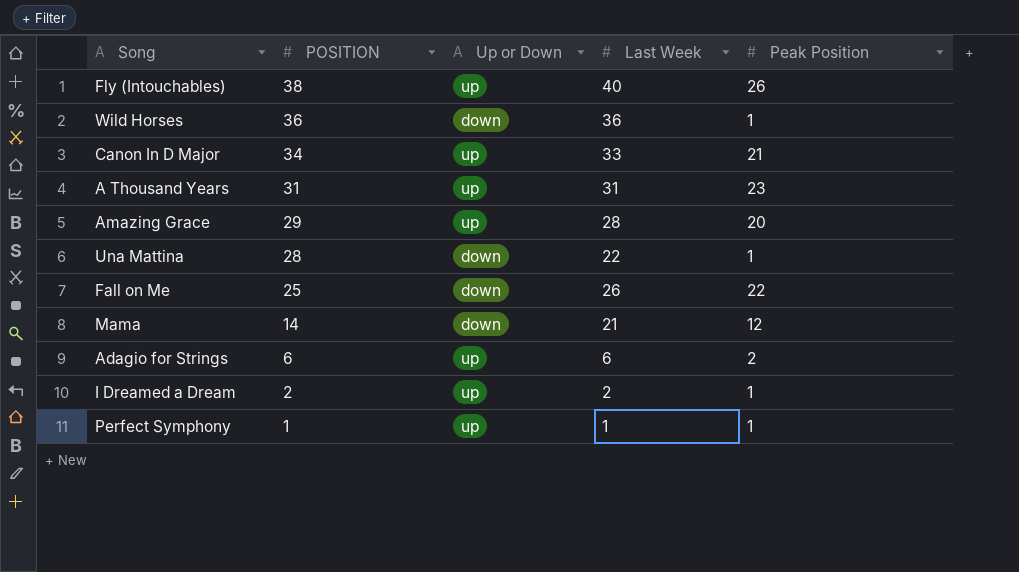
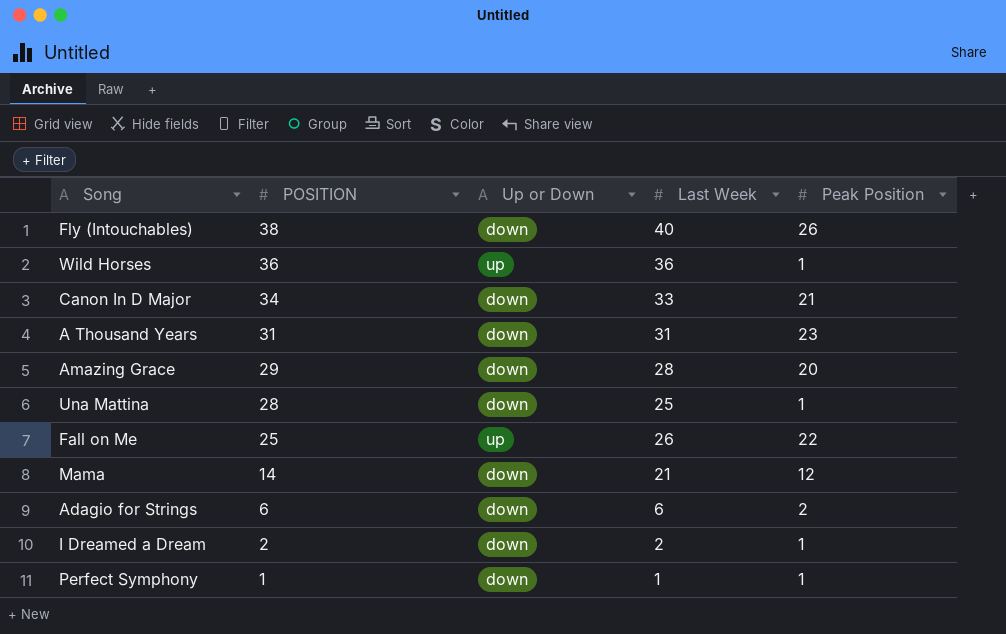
Fly (Intouchables) | Up or Down: up -> down
Wild Horses | Up or Down: down -> up
Canon In D Major | Up or Down: up -> down
A Thousand Years | Up or Down: up -> down
Amazing Grace | Up or Down: up -> down
Una Mattina | Last Week: 22 -> 25
Fall on Me | Up or Down: down -> up
Adagio for Strings | Up or Down: up -> down
I Dreamed a Dream | Up or Down: up -> down
Perfect Symphony | Up or Down: up -> down

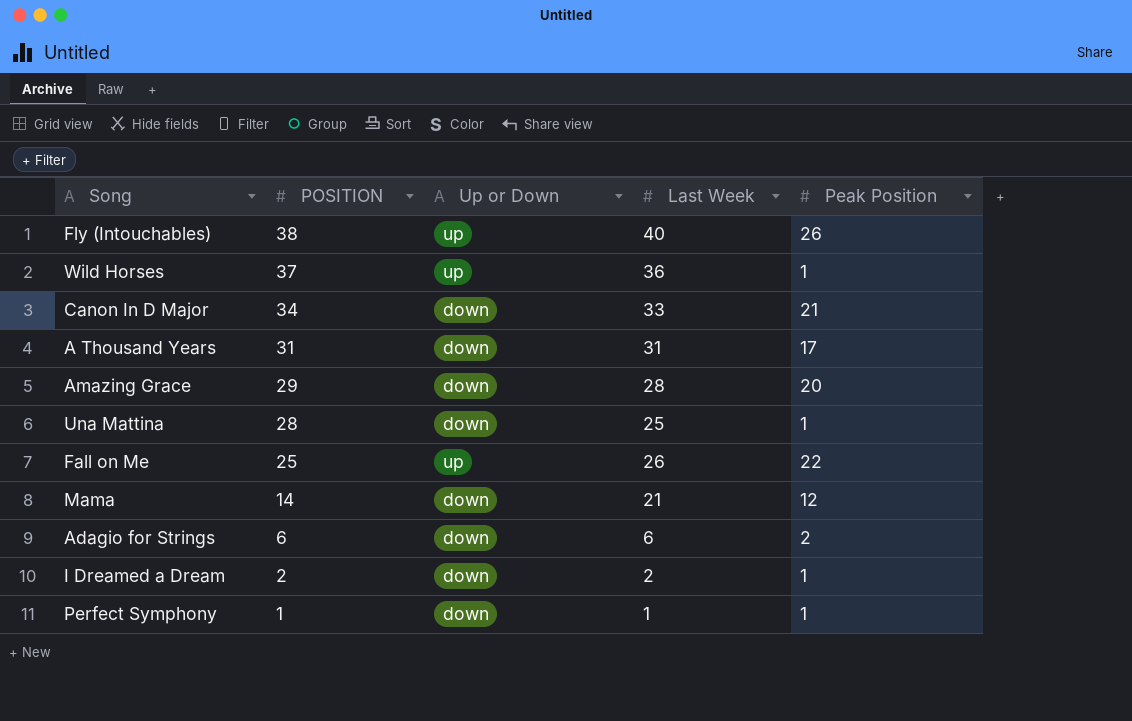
Fly (Intouchables) | Up or Down: down -> up
Wild Horses | POSITION: 36 -> 37
A Thousand Years | Peak Position: 23 -> 17

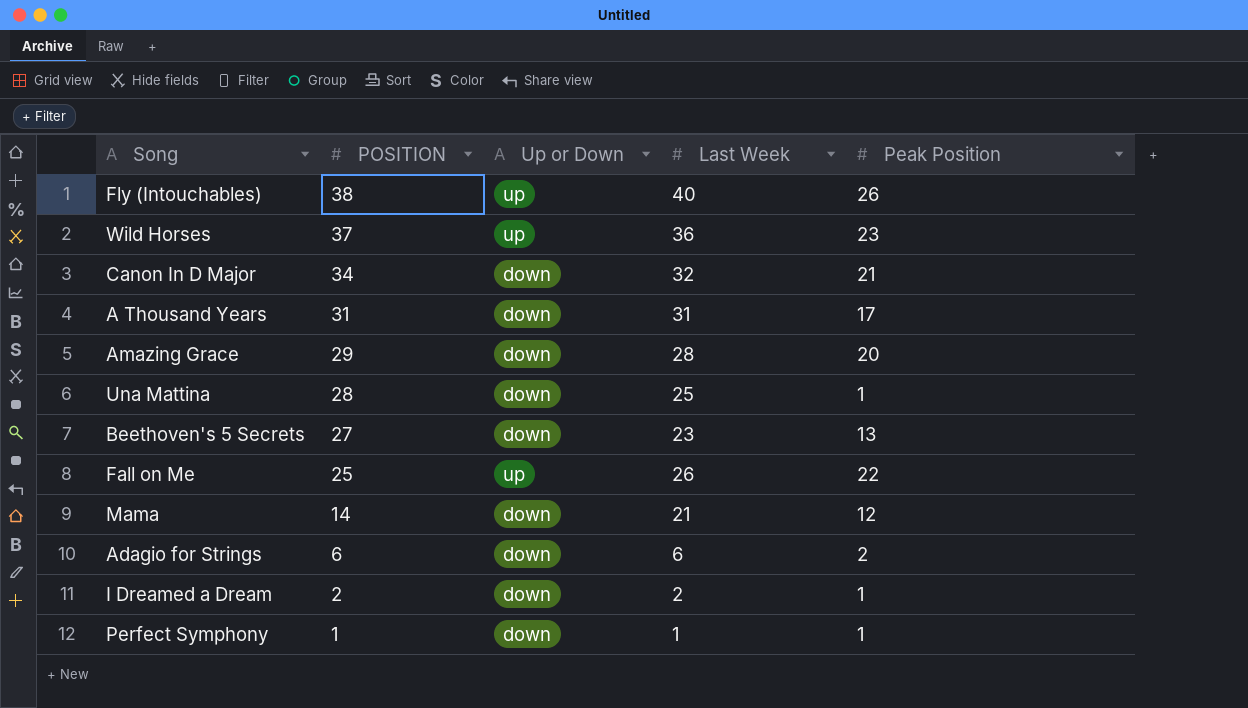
Wild Horses | Peak Position: 1 -> 23
Canon In D Major | Last Week: 33 -> 32
row Beethoven's 5 Secrets: none -> 27 | down | 23 | 13

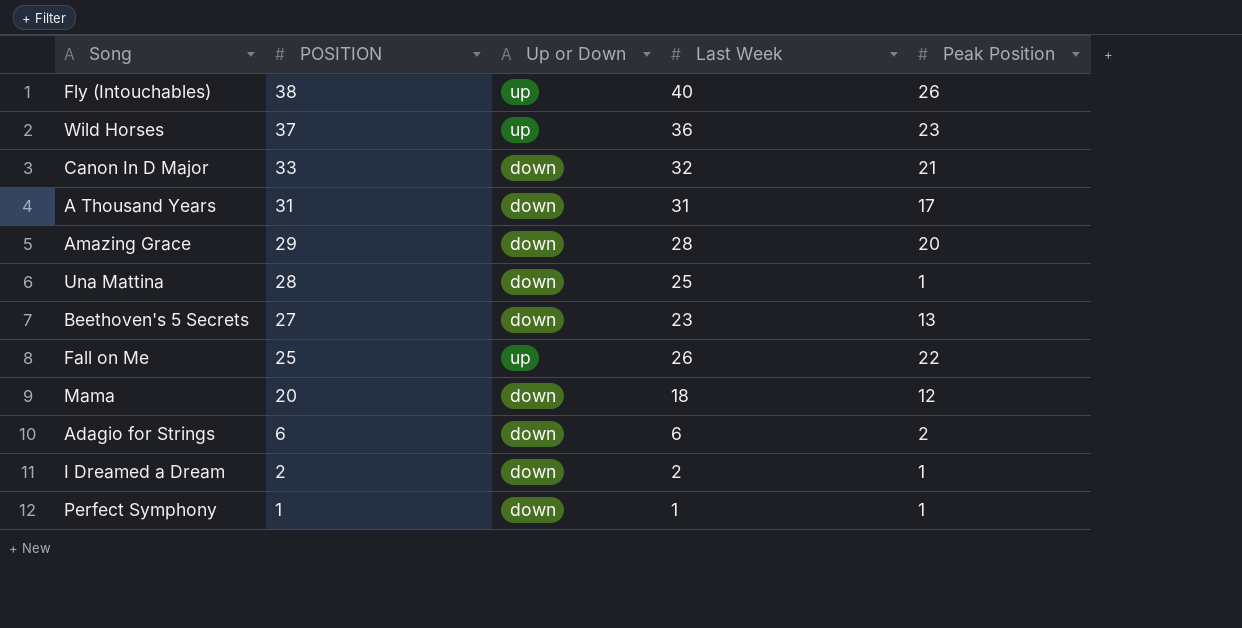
Canon In D Major | POSITION: 34 -> 33
Mama | POSITION: 14 -> 20
Mama | Last Week: 21 -> 18

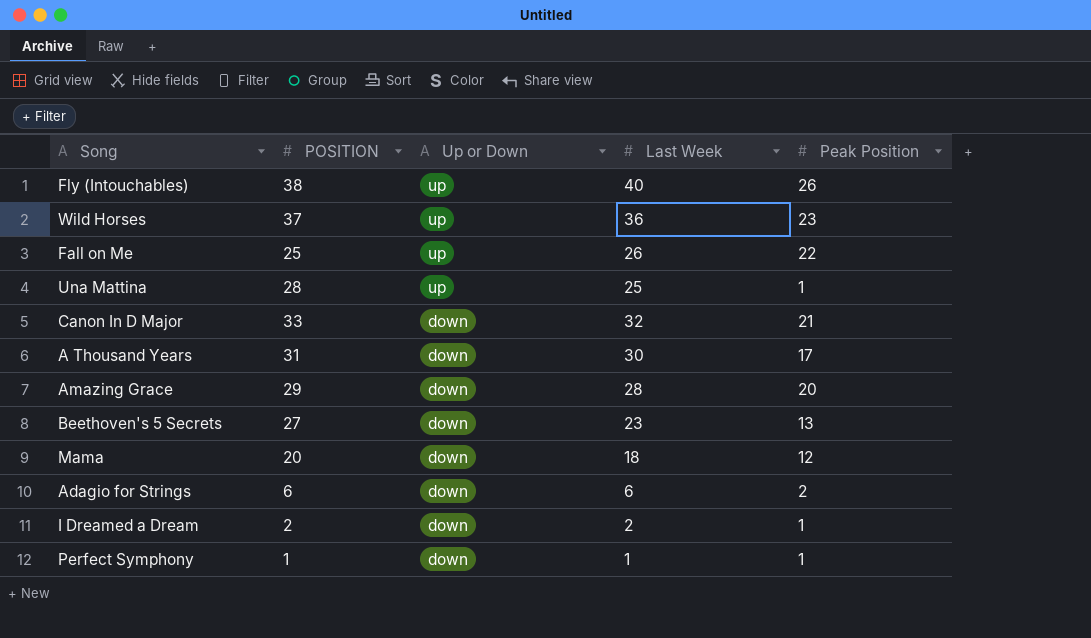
row order: POSITION descending -> Up or Down descending
Una Mattina | Up or Down: down -> up
A Thousand Years | Last Week: 31 -> 30

